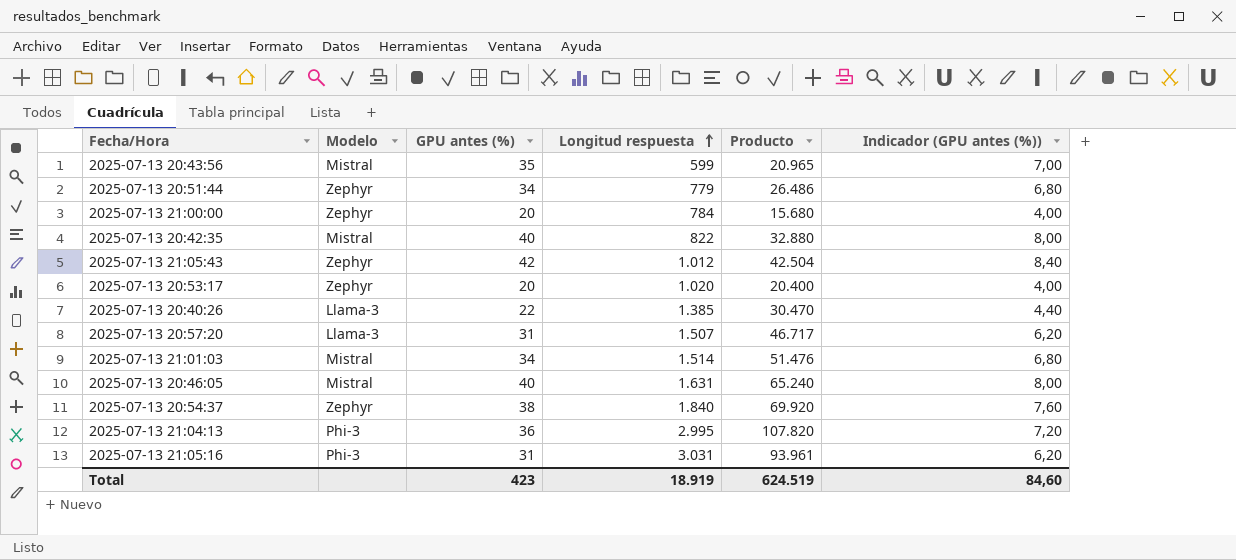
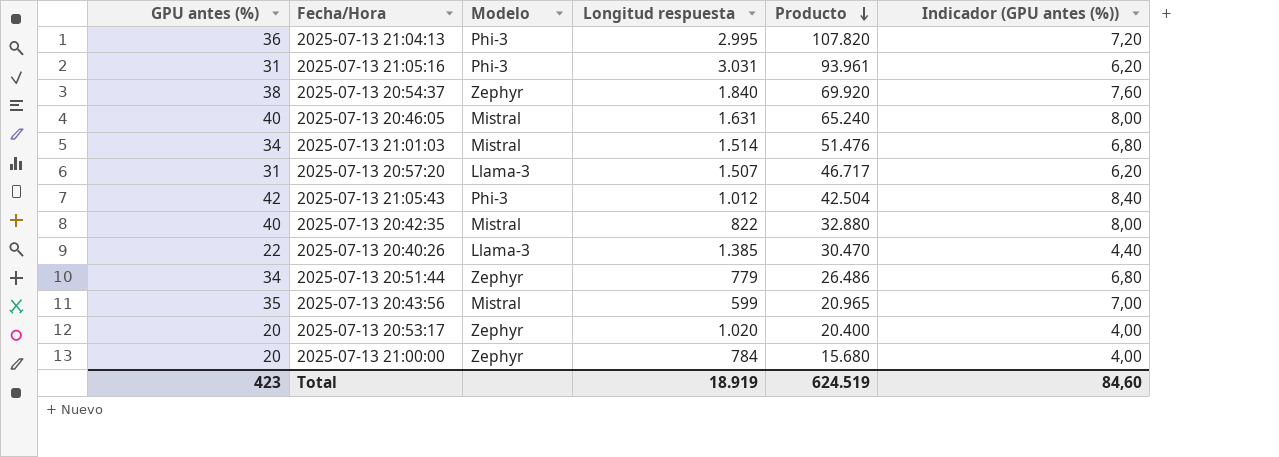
row order: Longitud respuesta ascending -> Producto descending
column GPU antes (%) | position: 3 -> 1
2025-07-13 21:05:43 | Modelo: Zephyr -> Phi-3

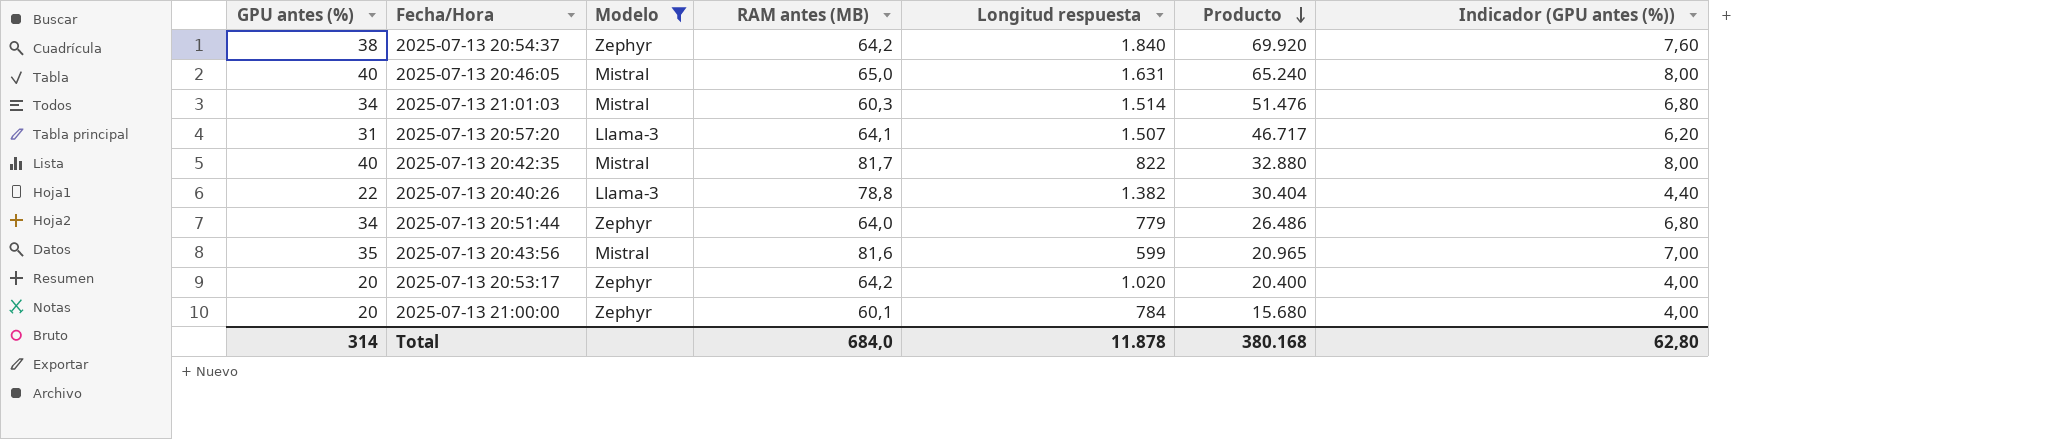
filter: none -> Modelo != Phi-3
column RAM antes (MB) | position: none -> 4
2025-07-13 20:40:26 | Longitud respuesta: 1.385 -> 1.382
2025-07-13 20:40:26 | Producto: 30.470 -> 30.404
Total | GPU antes (%): 423 -> 314
Total | Longitud respuesta: 18.919 -> 11.878
Total | Producto: 624.519 -> 380.168
Total | Indicador (GPU antes (%)): 84,60 -> 62,80

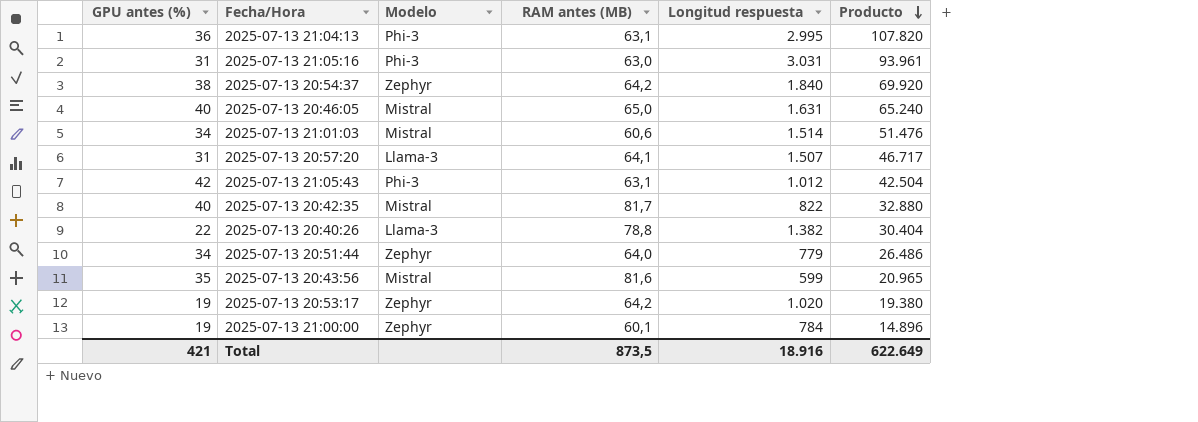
filter: Modelo != Phi-3 -> none
column Indicador (GPU antes (%)) | formula: [GPU antes (%)] * 0,2 -> none
2025-07-13 21:01:03 | RAM antes (MB): 60,3 -> 60,6
2025-07-13 20:53:17 | GPU antes (%): 20 -> 19
2025-07-13 20:53:17 | Producto: 20.400 -> 19.380
2025-07-13 21:00:00 | GPU antes (%): 20 -> 19
2025-07-13 21:00:00 | Producto: 15.680 -> 14.896
Total | GPU antes (%): 314 -> 421
Total | RAM antes (MB): 684,0 -> 873,5
Total | Longitud respuesta: 11.878 -> 18.916
Total | Producto: 380.168 -> 622.649

